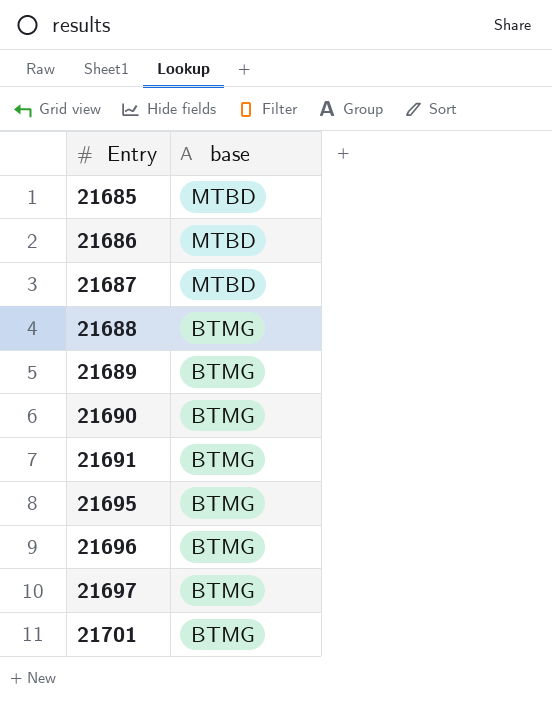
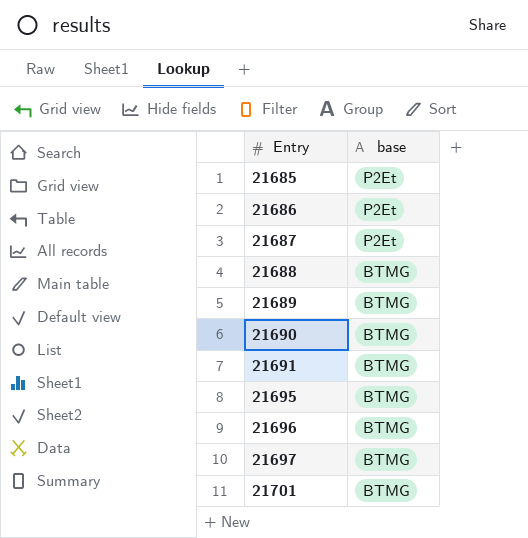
21685 | base: MTBD -> P2Et
21686 | base: MTBD -> P2Et
21687 | base: MTBD -> P2Et

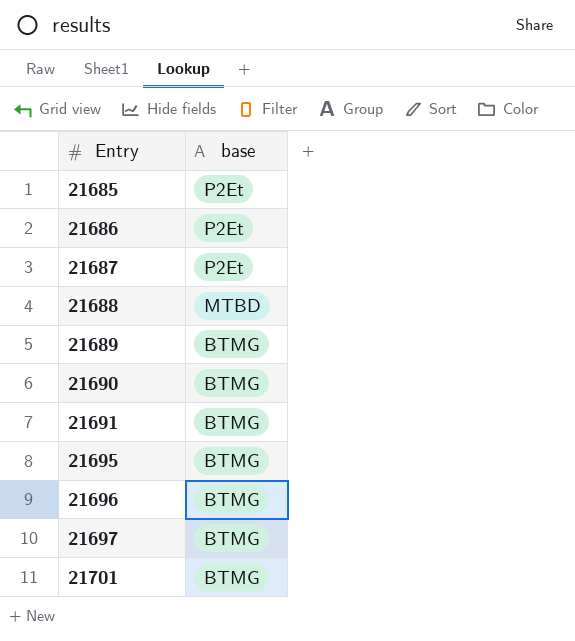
21688 | base: BTMG -> MTBD

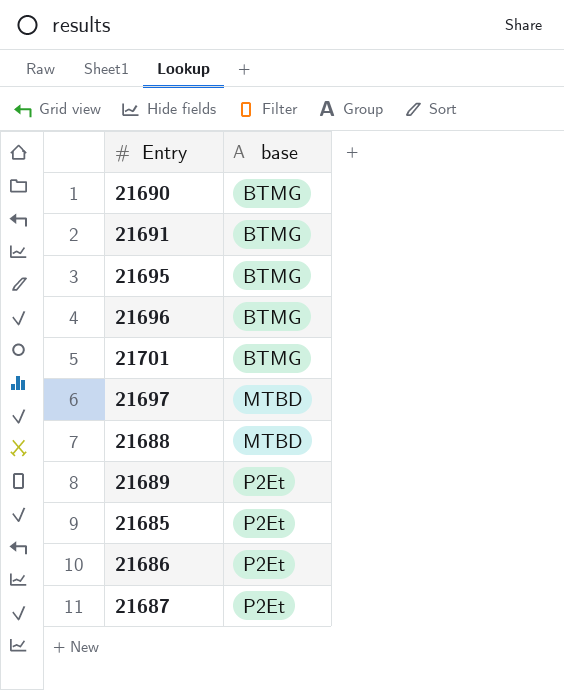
row order: Entry ascending -> base ascending
21697 | base: BTMG -> MTBD
21689 | base: BTMG -> P2Et

